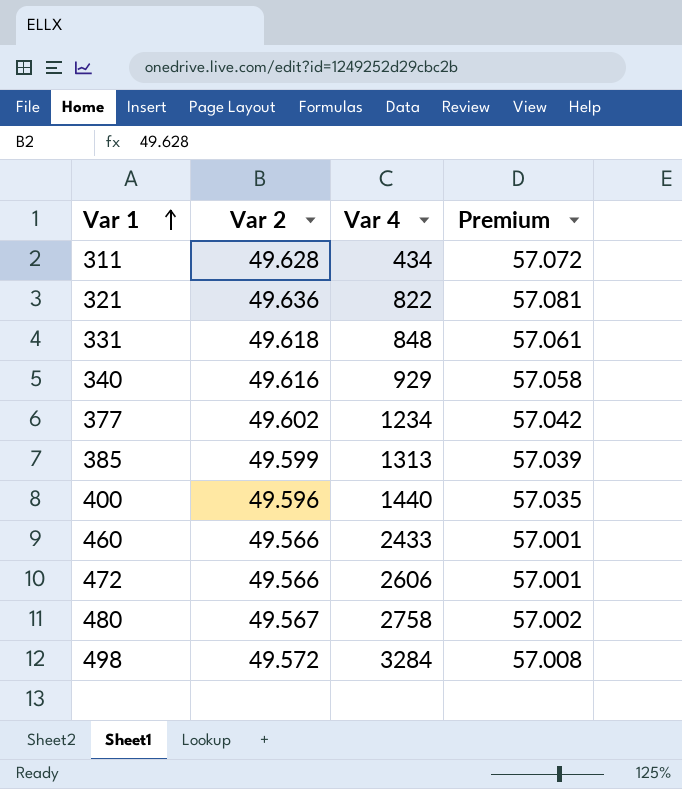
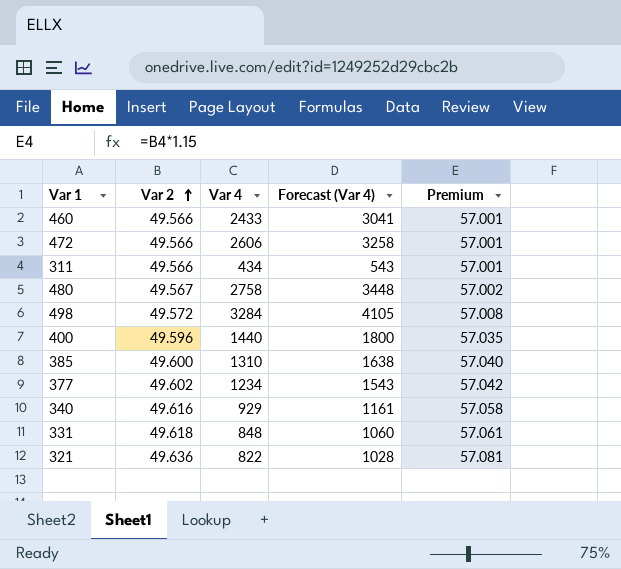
row order: Var 1 ascending -> Var 2 ascending
column Forecast (Var 4) | formula: none -> [Var 4] * 1.25
311 | Var 2: 49.628 -> 49.566
311 | Premium: 57.072 -> 57.001
385 | Var 2: 49.599 -> 49.600
385 | Var 4: 1313 -> 1310
385 | Premium: 57.039 -> 57.040

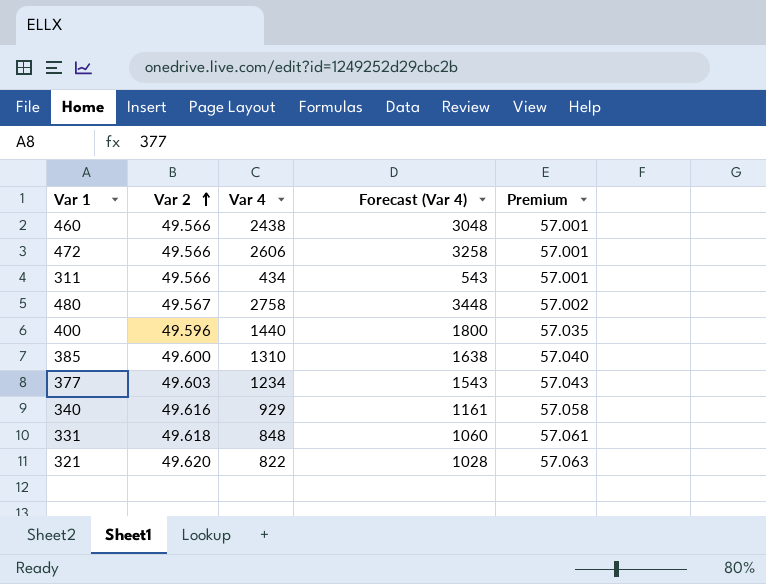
row 498: 49.572 | 3284 | 4105 | 57.008 -> none
460 | Var 4: 2433 -> 2438
460 | Forecast (Var 4): 3041 -> 3048
377 | Var 2: 49.602 -> 49.603
377 | Premium: 57.042 -> 57.043
321 | Var 2: 49.636 -> 49.620
321 | Premium: 57.081 -> 57.063

